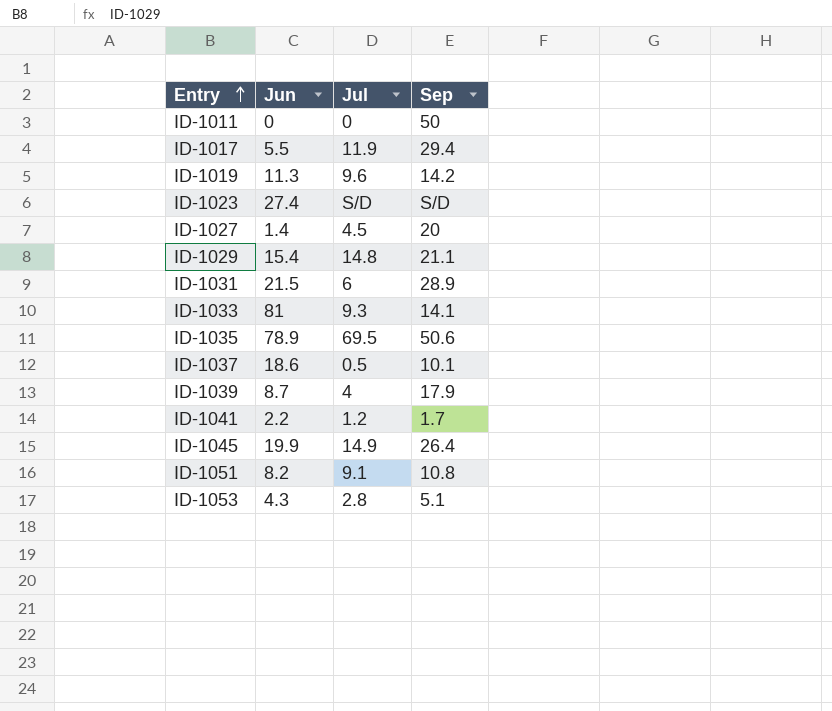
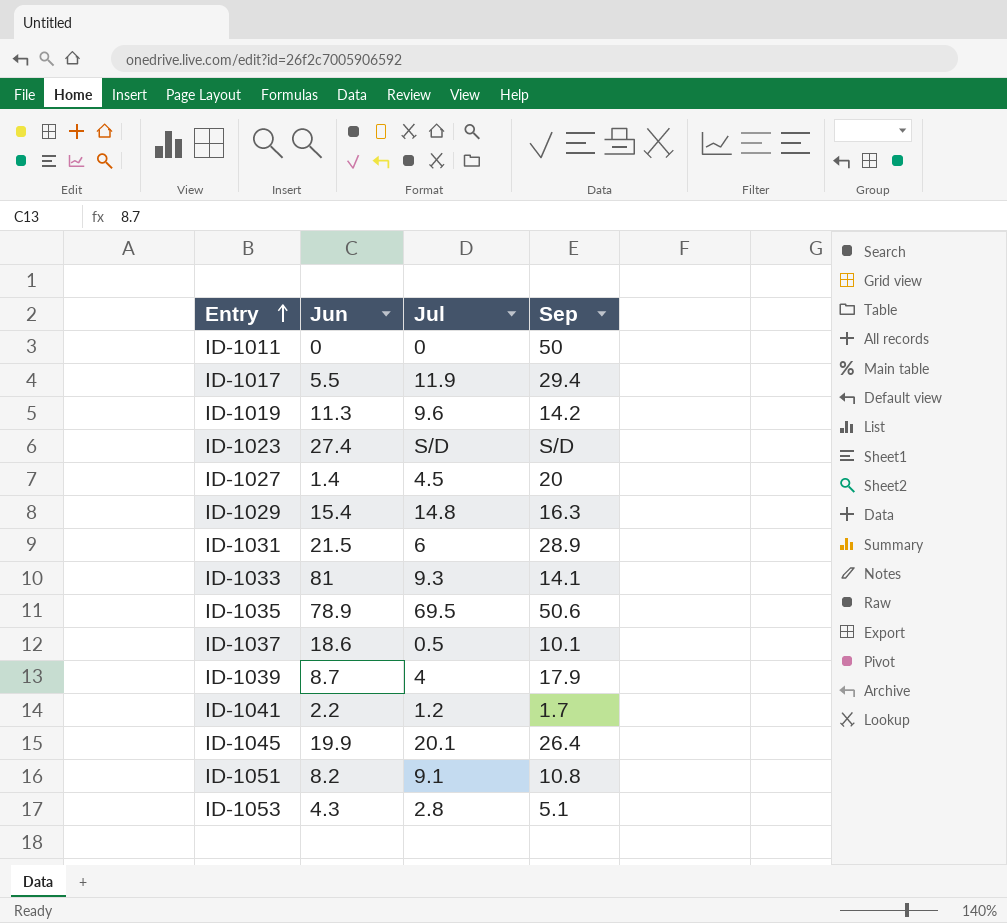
ID-1029 | Sep: 21.1 -> 16.3
ID-1045 | Jul: 14.9 -> 20.1

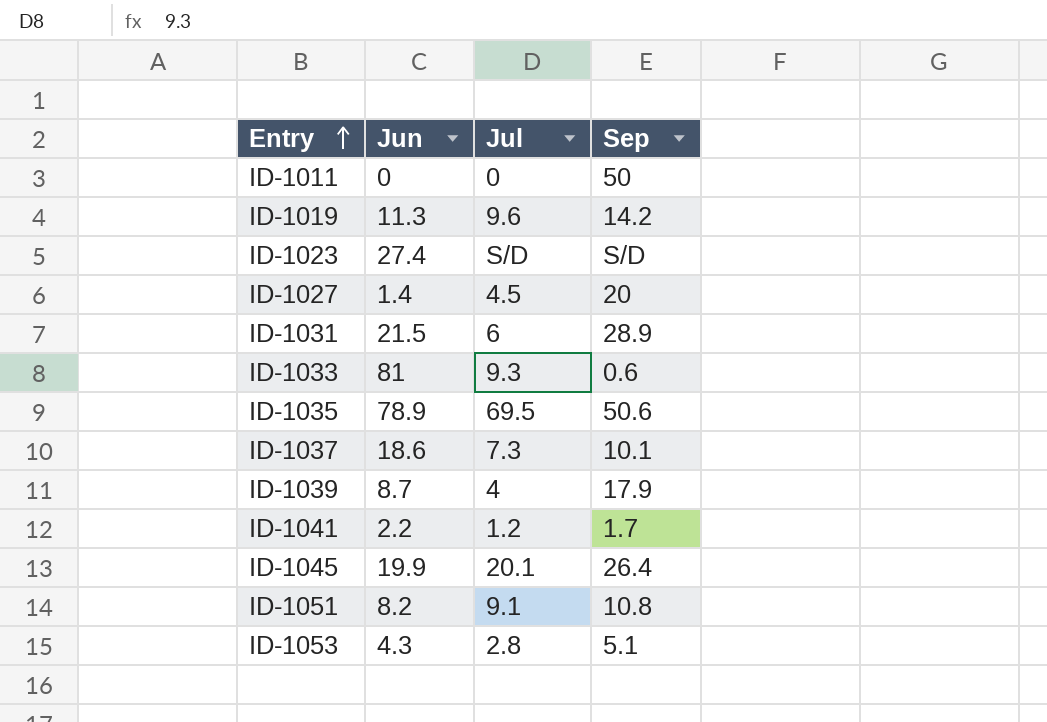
row ID-1017: 5.5 | 11.9 | 29.4 -> none
row ID-1029: 15.4 | 14.8 | 16.3 -> none
ID-1033 | Sep: 14.1 -> 0.6
ID-1037 | Jul: 0.5 -> 7.3

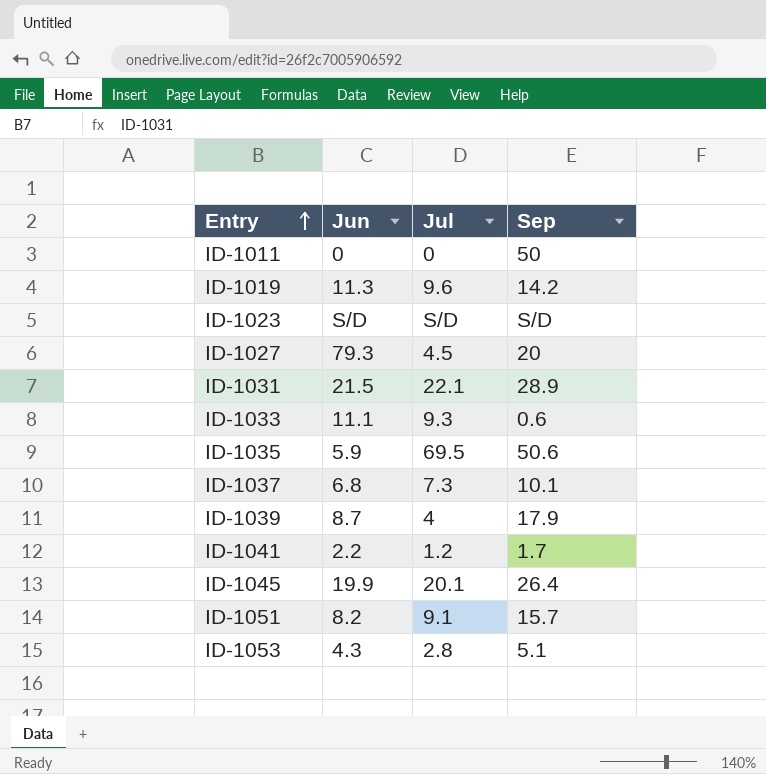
ID-1023 | Jun: 27.4 -> S/D
ID-1027 | Jun: 1.4 -> 79.3
ID-1031 | Jul: 6 -> 22.1
ID-1033 | Jun: 81 -> 11.1
ID-1035 | Jun: 78.9 -> 5.9
ID-1037 | Jun: 18.6 -> 6.8
ID-1051 | Sep: 10.8 -> 15.7

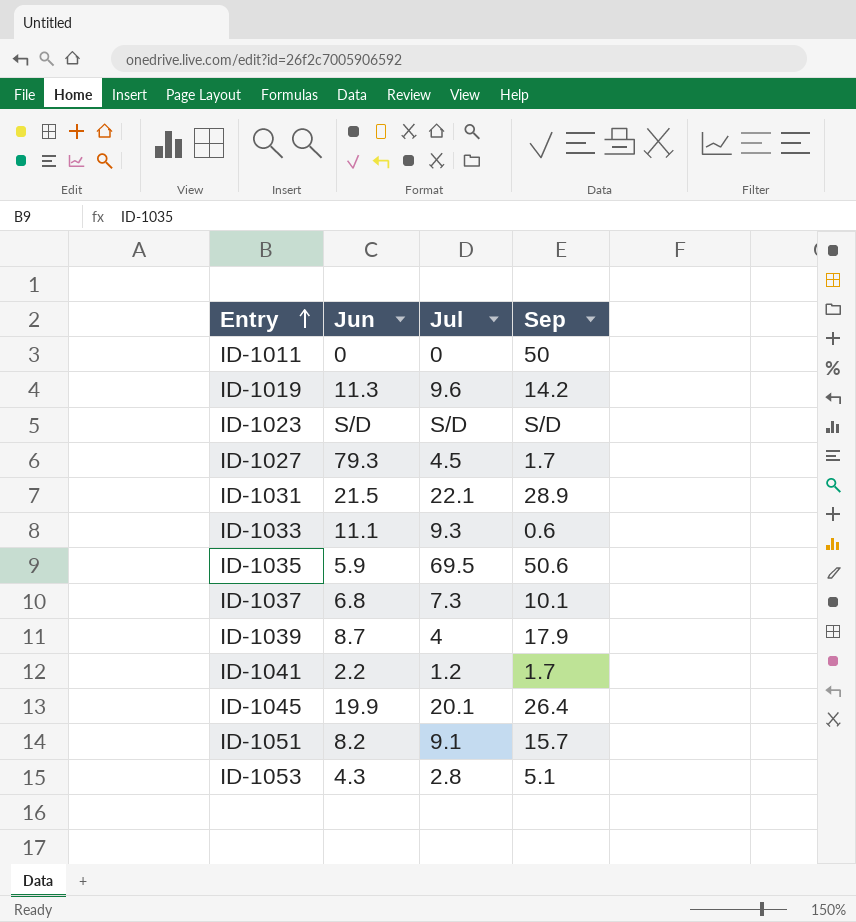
ID-1027 | Sep: 20 -> 1.7

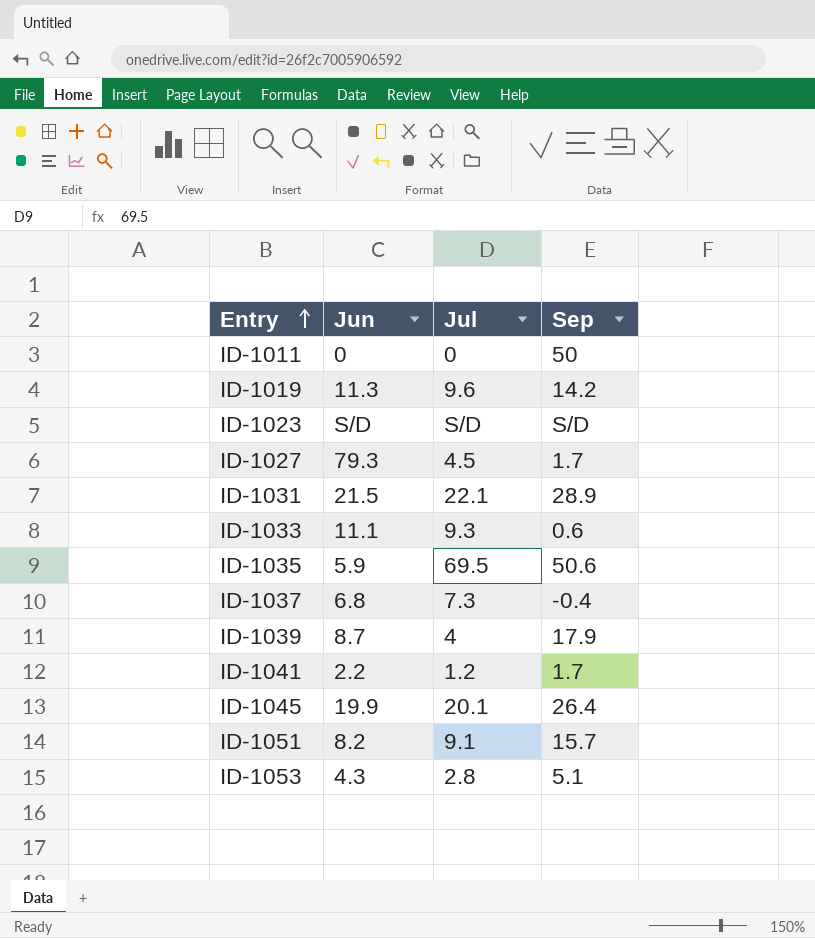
ID-1037 | Sep: 10.1 -> -0.4

